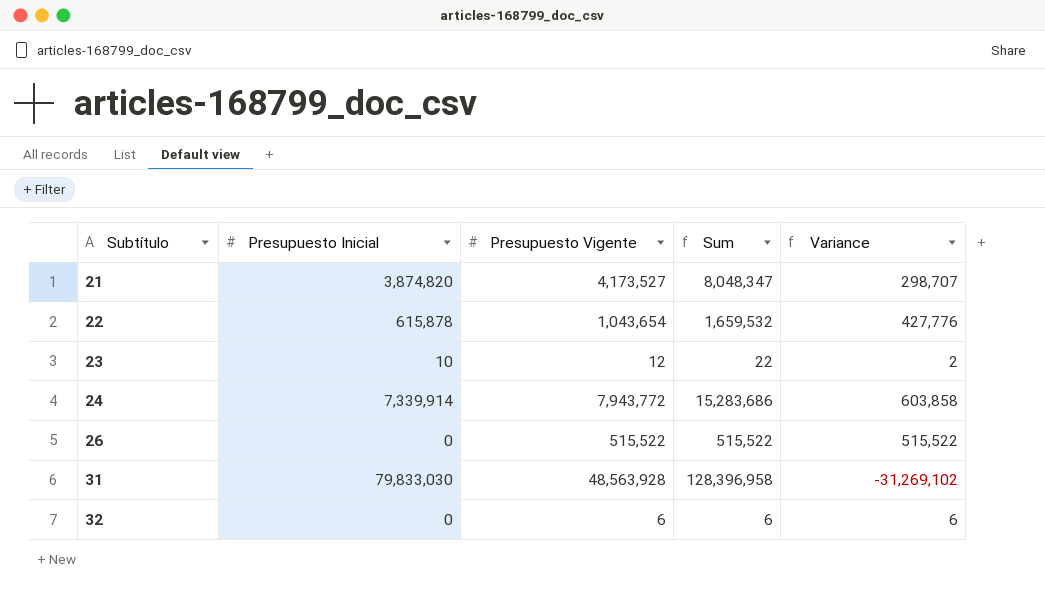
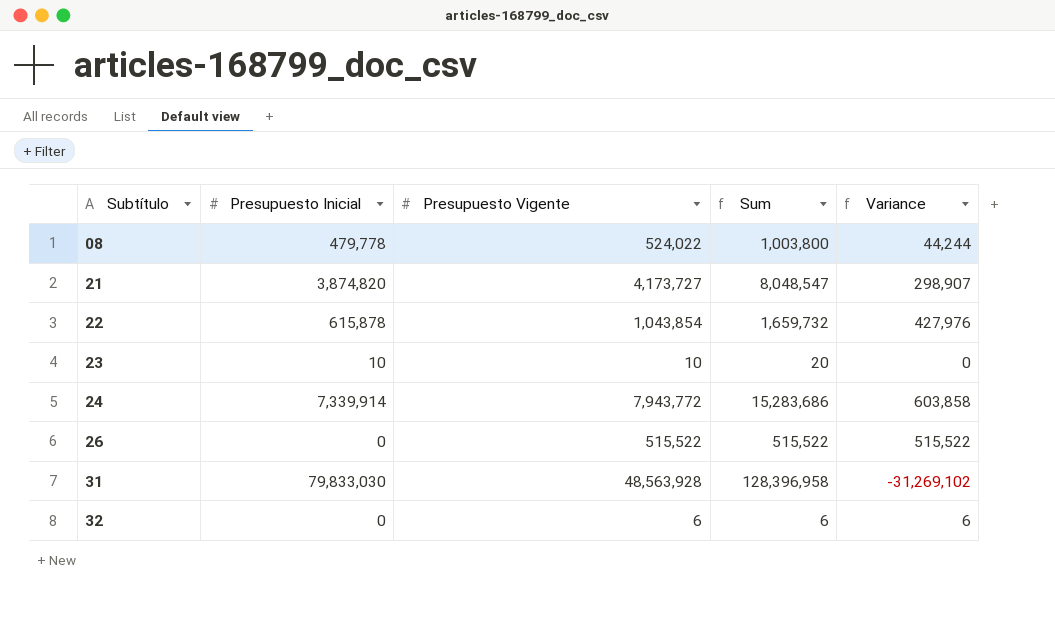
row 08: none -> 479,778 | 524,022 | 1,003,800 | 44,244
21 | Presupuesto Vigente: 4,173,527 -> 4,173,727
21 | Sum: 8,048,347 -> 8,048,547
21 | Variance: 298,707 -> 298,907
22 | Presupuesto Vigente: 1,043,654 -> 1,043,854
22 | Sum: 1,659,532 -> 1,659,732
22 | Variance: 427,776 -> 427,976
23 | Presupuesto Vigente: 12 -> 10
23 | Sum: 22 -> 20
23 | Variance: 2 -> 0

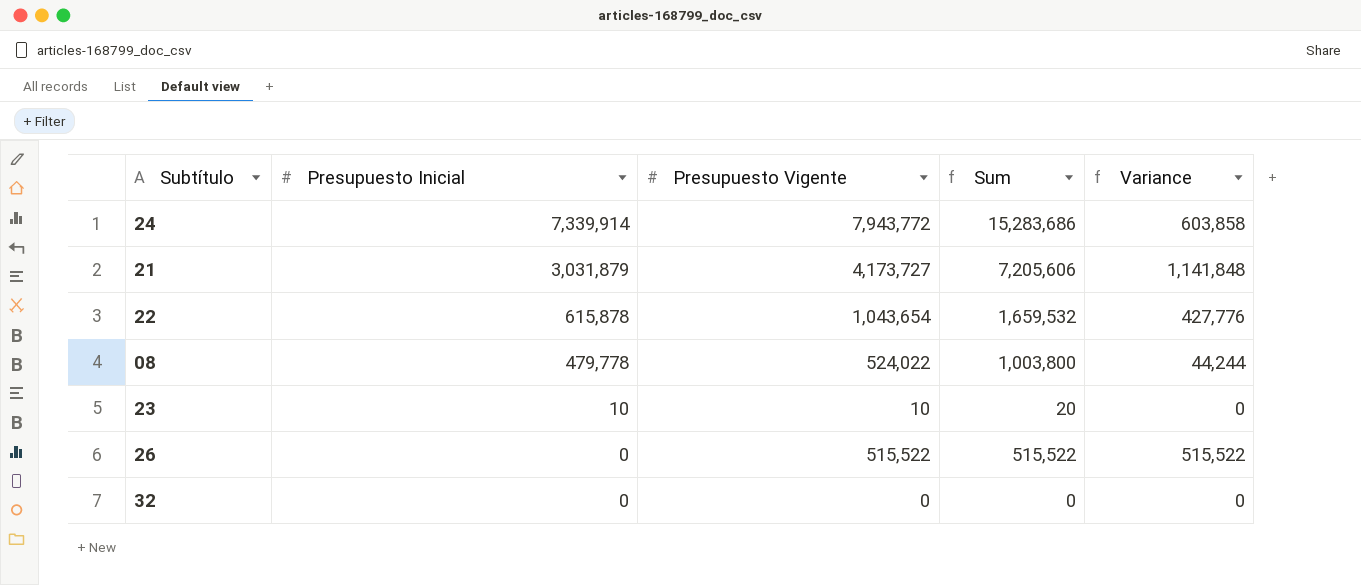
row order: Subtítulo ascending -> Presupuesto Inicial descending
row 31: 79,833,030 | 48,563,928 | 128,396,958 | -31,269,102 -> none
21 | Presupuesto Inicial: 3,874,820 -> 3,031,879
21 | Sum: 8,048,547 -> 7,205,606
21 | Variance: 298,907 -> 1,141,848
22 | Presupuesto Vigente: 1,043,854 -> 1,043,654
22 | Sum: 1,659,732 -> 1,659,532
22 | Variance: 427,976 -> 427,776
32 | Presupuesto Vigente: 6 -> 0
32 | Sum: 6 -> 0
32 | Variance: 6 -> 0

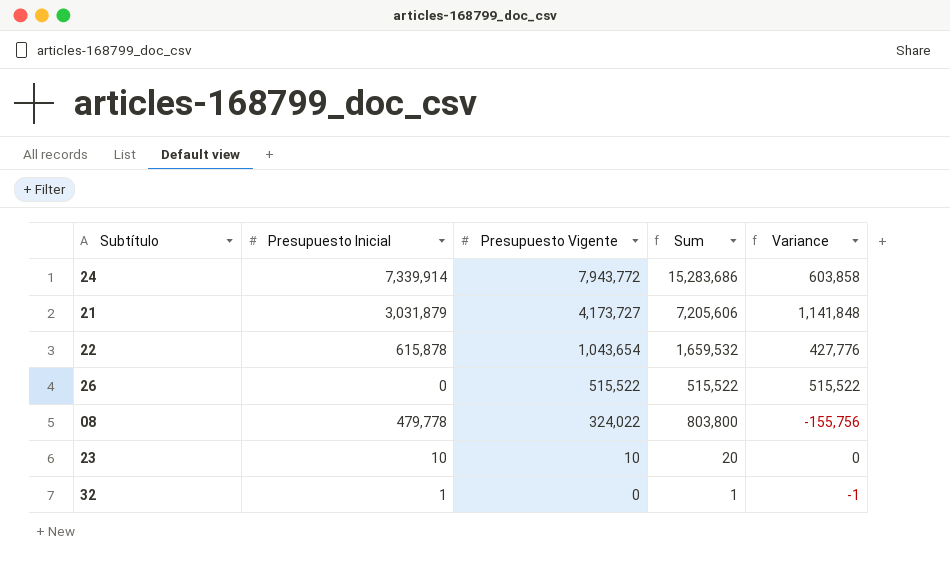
row order: Presupuesto Inicial descending -> Presupuesto Vigente descending
08 | Presupuesto Vigente: 524,022 -> 324,022
08 | Sum: 1,003,800 -> 803,800
08 | Variance: 44,244 -> -155,756
32 | Presupuesto Inicial: 0 -> 1
32 | Sum: 0 -> 1
32 | Variance: 0 -> -1

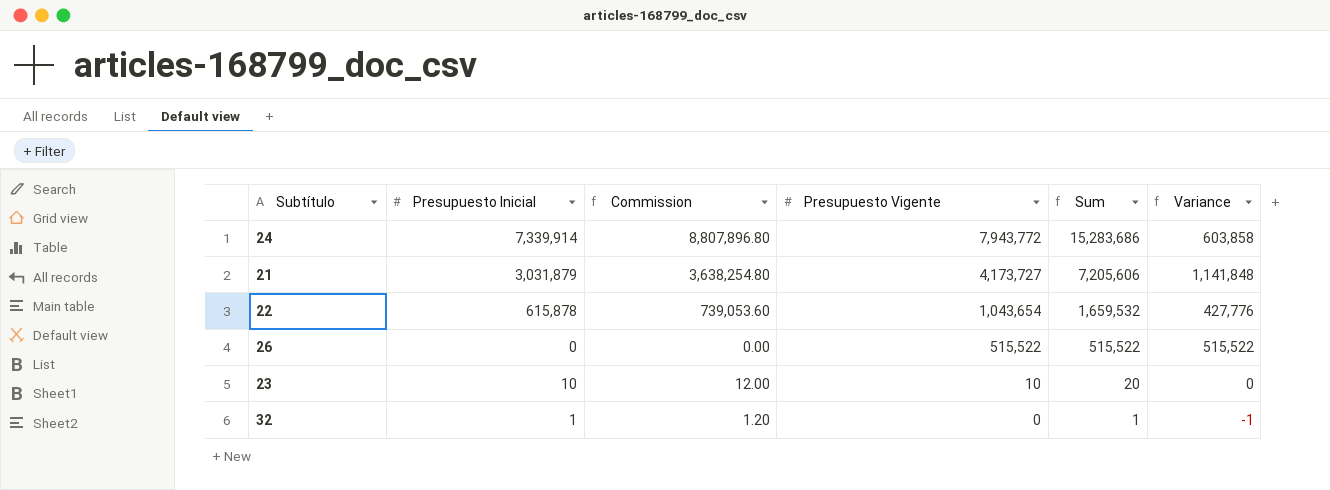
column Commission | formula: none -> [Presupuesto Inicial] * 1.2
row 08: 479,778 | 324,022 | 803,800 | -155,756 -> none

